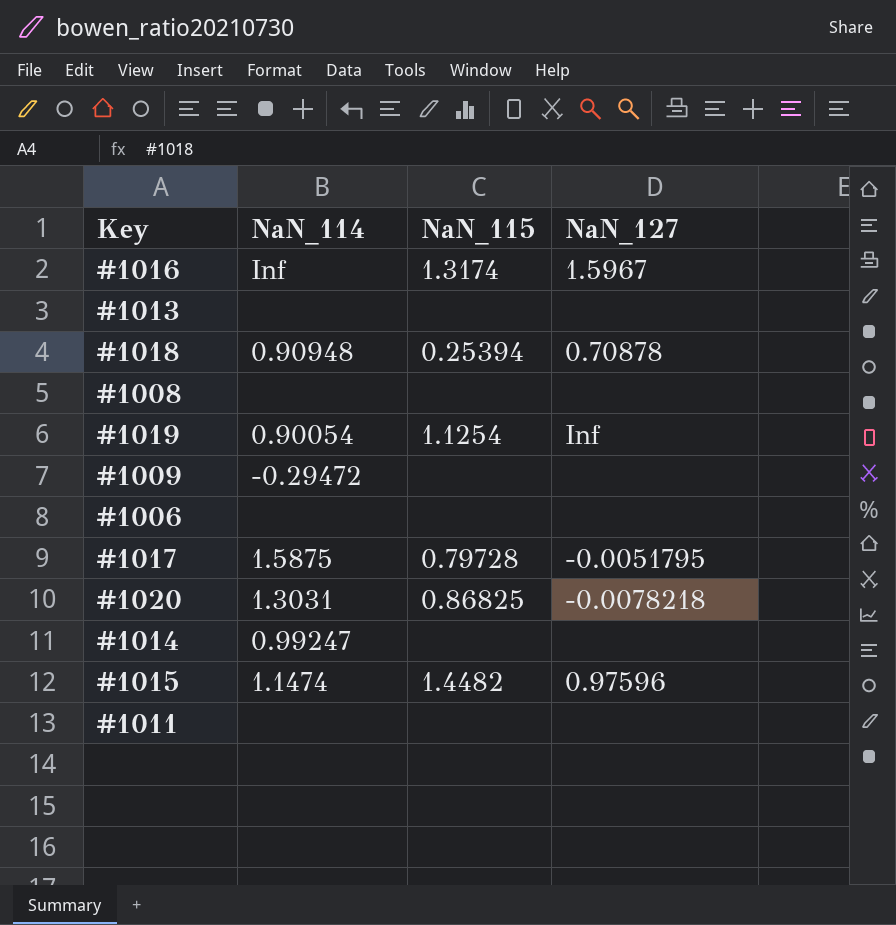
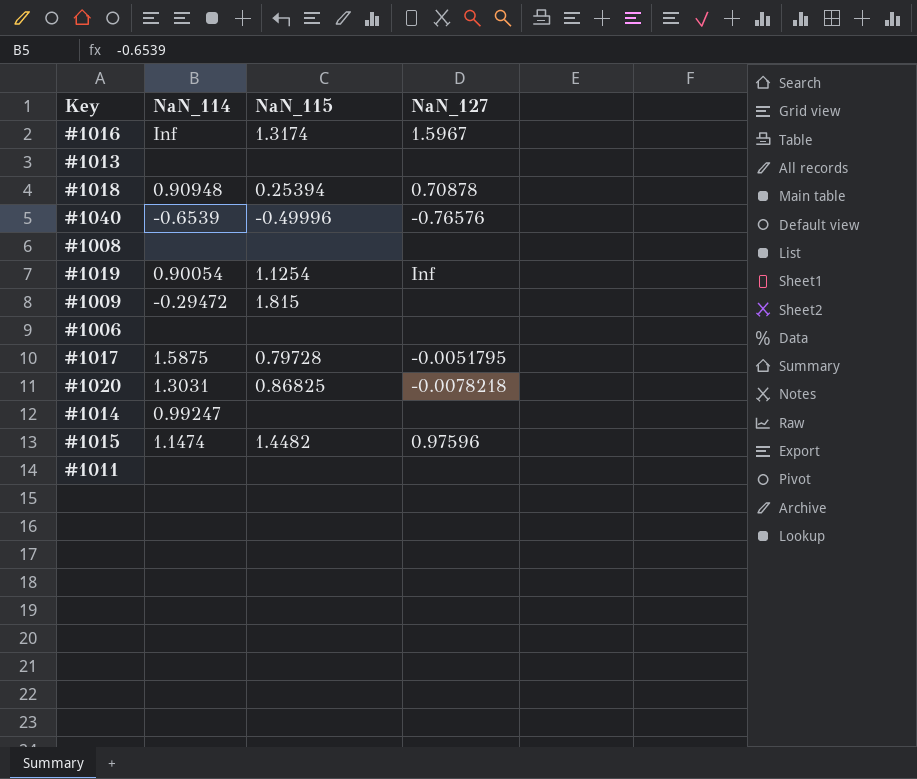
row #1040: none -> -0.6539 | -0.49996 | -0.76576
#1009 | NaN_115: none -> 1.815

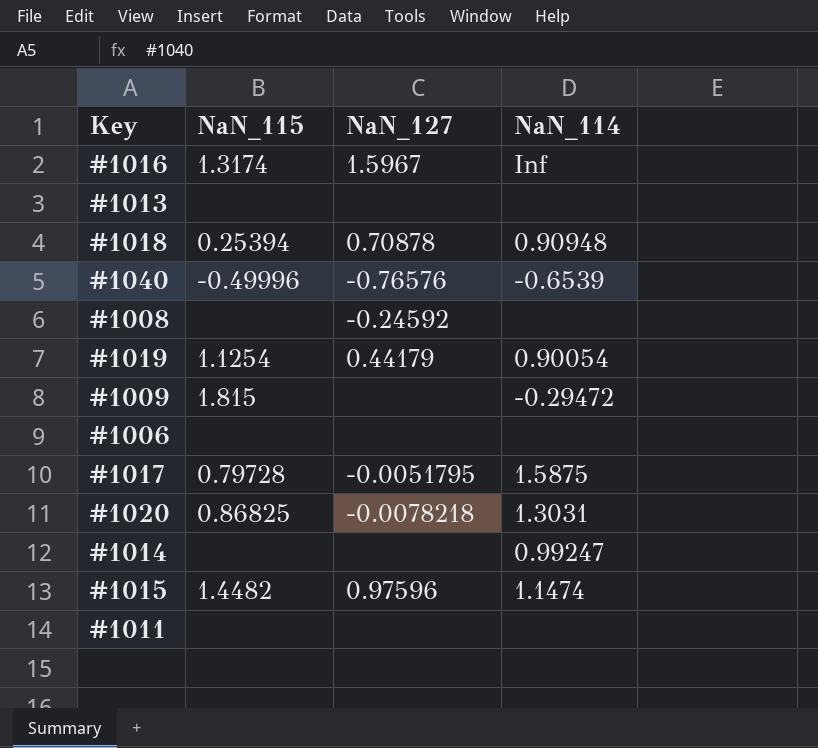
column NaN_114 | position: 2 -> 4
#1008 | NaN_127: none -> -0.24592
#1019 | NaN_127: Inf -> 0.44179

